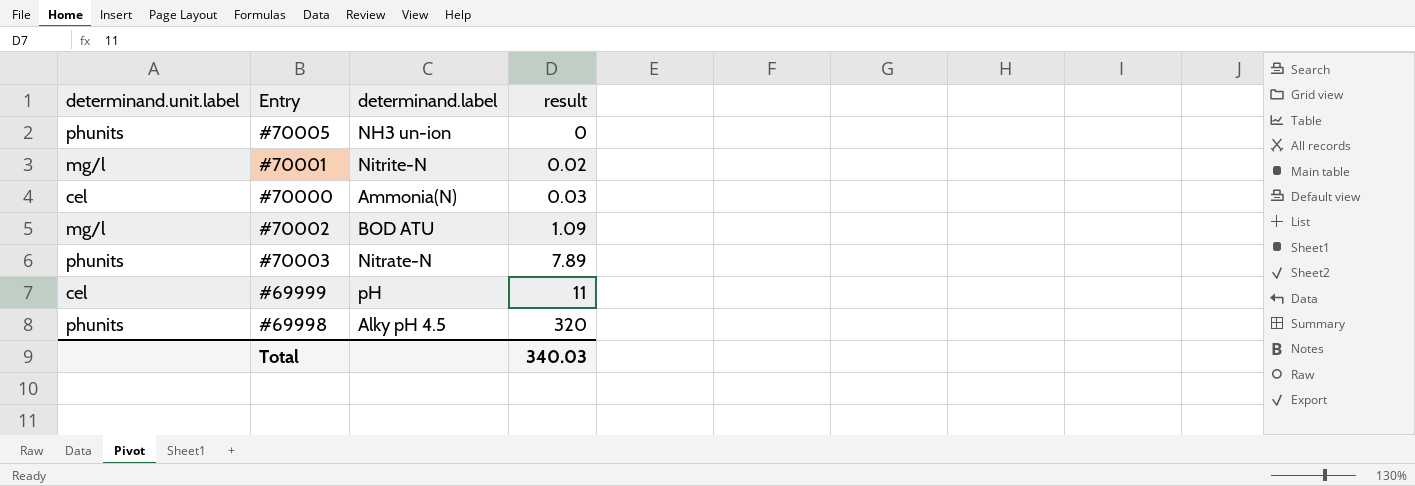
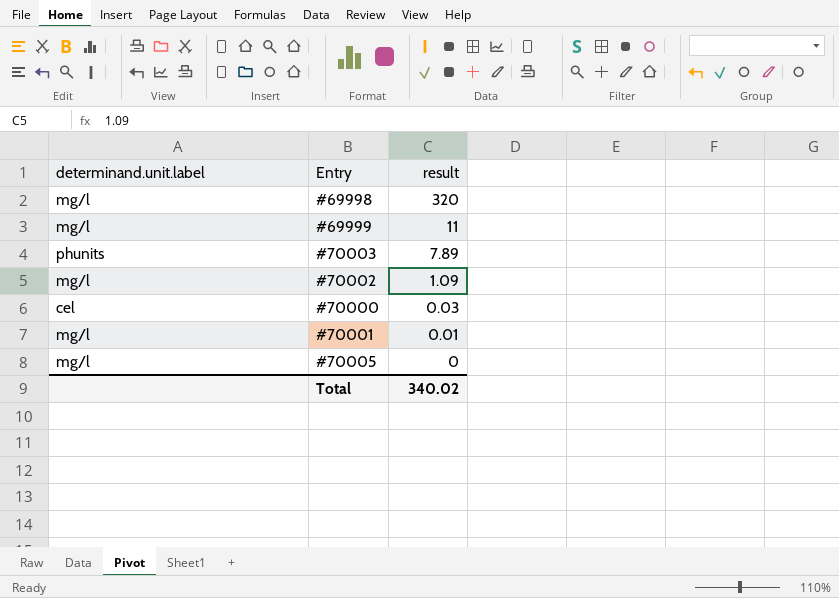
row order: result ascending -> result descending
column determinand.label | position: 3 -> none
#69998 | determinand.unit.label: phunits -> mg/l
#69999 | determinand.unit.label: cel -> mg/l
#70001 | result: 0.02 -> 0.01
#70005 | determinand.unit.label: phunits -> mg/l
Total | result: 340.03 -> 340.02

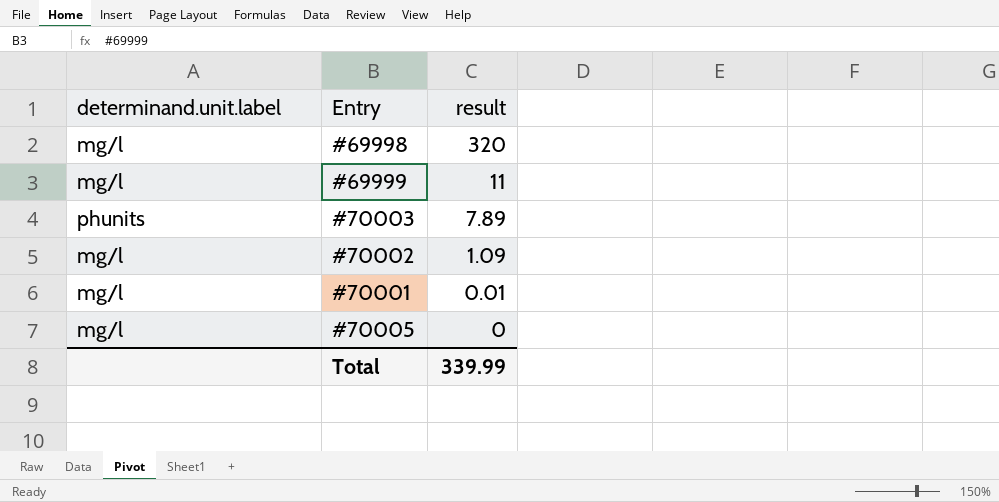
row #70000: cel | 0.03 -> none
Total | result: 340.02 -> 339.99

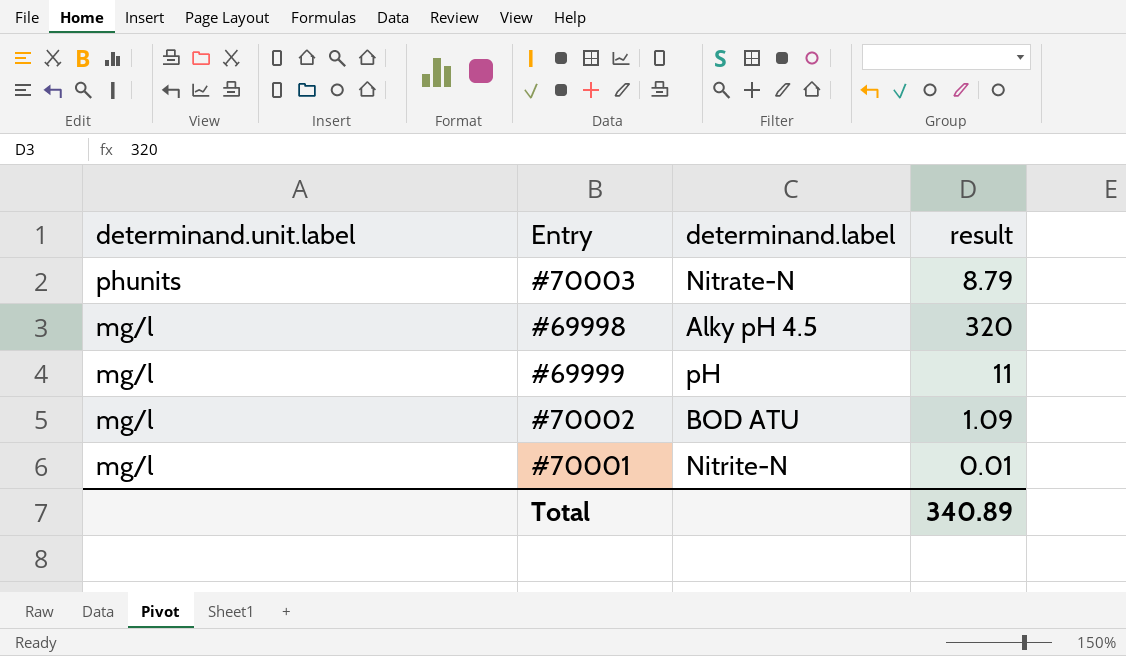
row order: result descending -> determinand.unit.label descending
column determinand.label | position: none -> 3
row #70005: mg/l | 0 -> none
#70003 | result: 7.89 -> 8.79
Total | result: 339.99 -> 340.89

